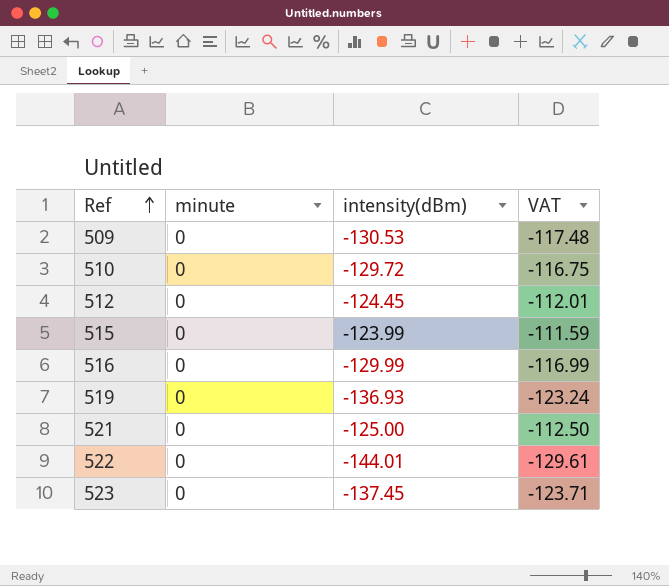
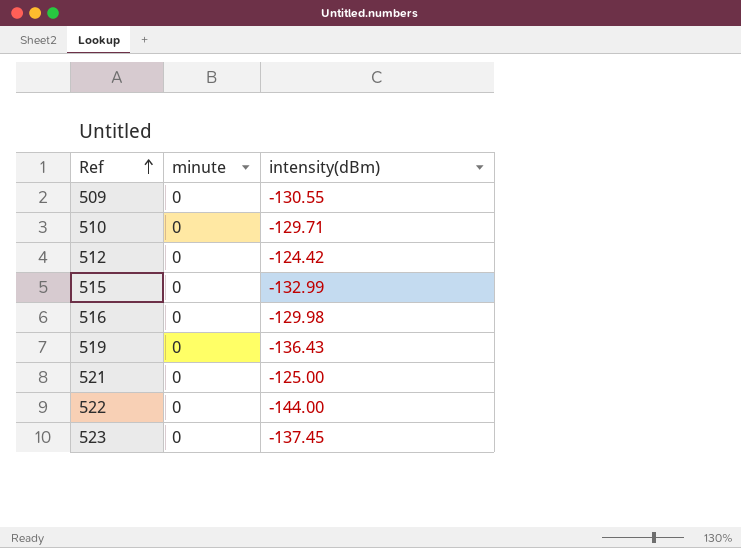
column VAT | formula: [intensity(dBm)] * 0.9 -> none
509 | intensity(dBm): -130.53 -> -130.55
510 | intensity(dBm): -129.72 -> -129.71
512 | intensity(dBm): -124.45 -> -124.42
515 | intensity(dBm): -123.99 -> -132.99
516 | intensity(dBm): -129.99 -> -129.98
519 | intensity(dBm): -136.93 -> -136.43
522 | intensity(dBm): -144.01 -> -144.00

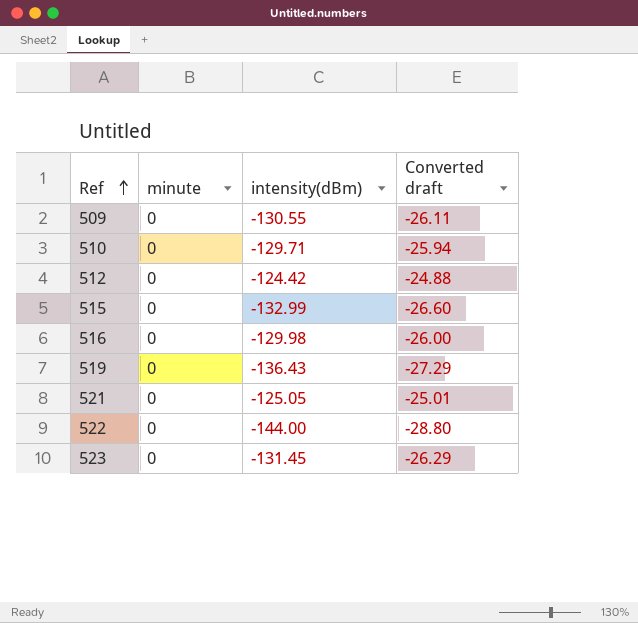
column Converted draft | formula: none -> [intensity(dBm)] * 0.2
521 | intensity(dBm): -125.00 -> -125.05
523 | intensity(dBm): -137.45 -> -131.45

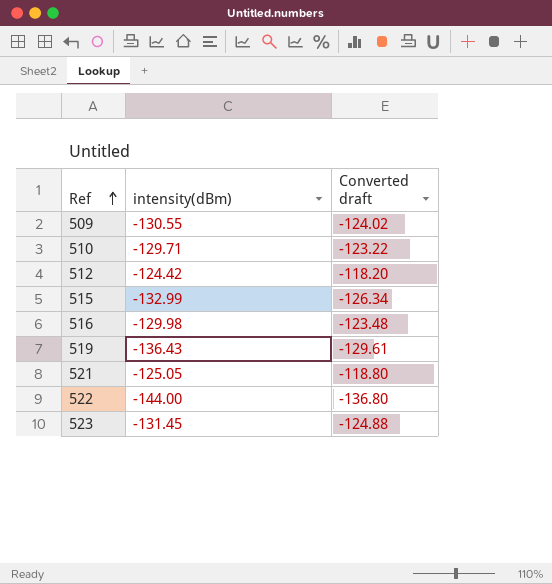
column minute | position: 2 -> none
column Converted draft | formula: [intensity(dBm)] * 0.2 -> [intensity(dBm)] * 0.95

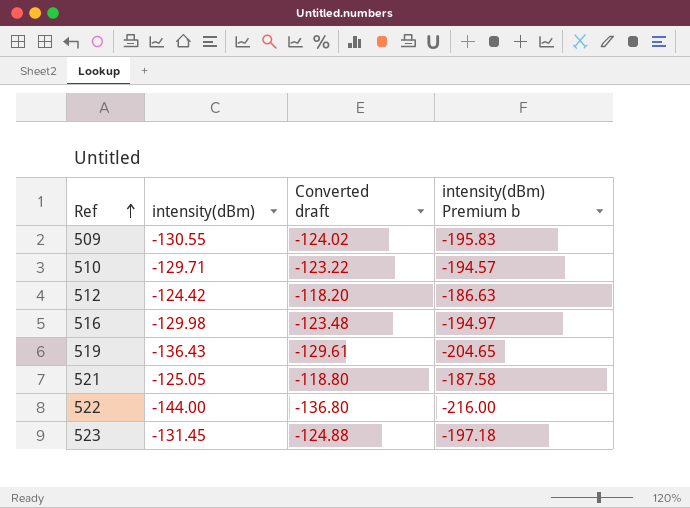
column intensity(dBm) Premium b | formula: none -> [intensity(dBm)] * 1.5
row 515: -132.99 | -126.34 -> none

